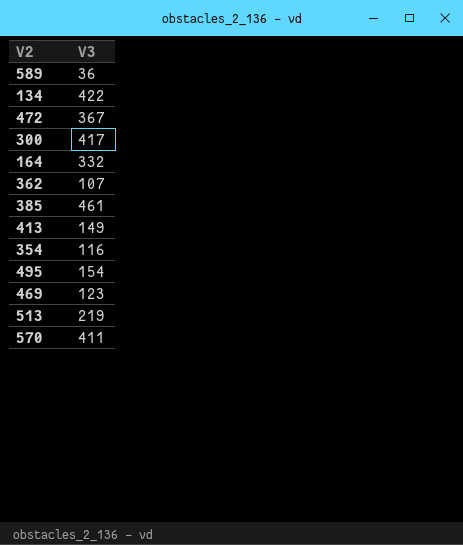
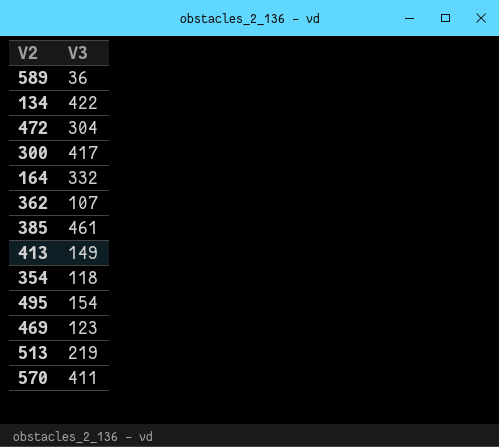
472 | V3: 367 -> 304
354 | V3: 116 -> 118

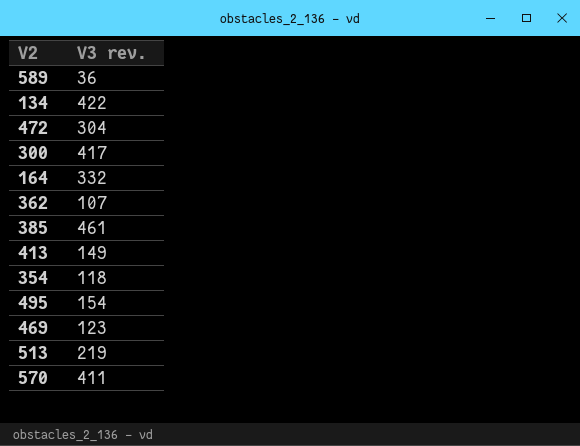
column name: V3 -> V3 rev.

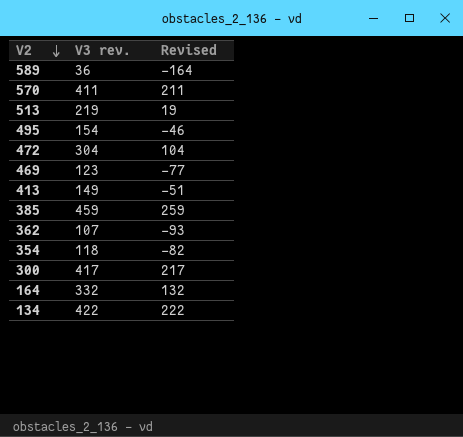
row order: none -> V2 descending
column Revised | formula: none -> [V3 rev.] - 200
385 | V3 rev.: 461 -> 459

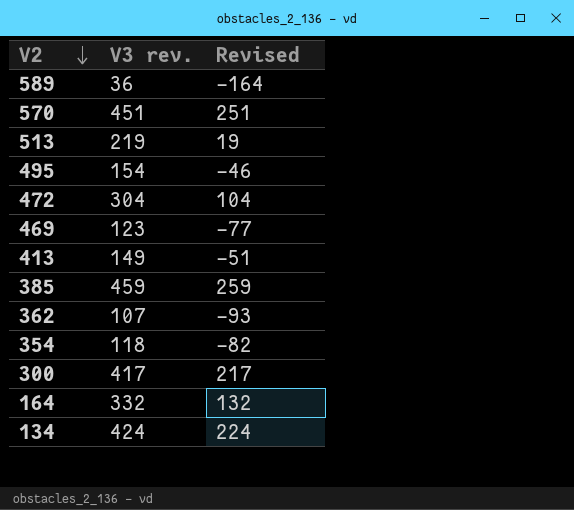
570 | V3 rev.: 411 -> 451
570 | Revised: 211 -> 251
134 | V3 rev.: 422 -> 424
134 | Revised: 222 -> 224

